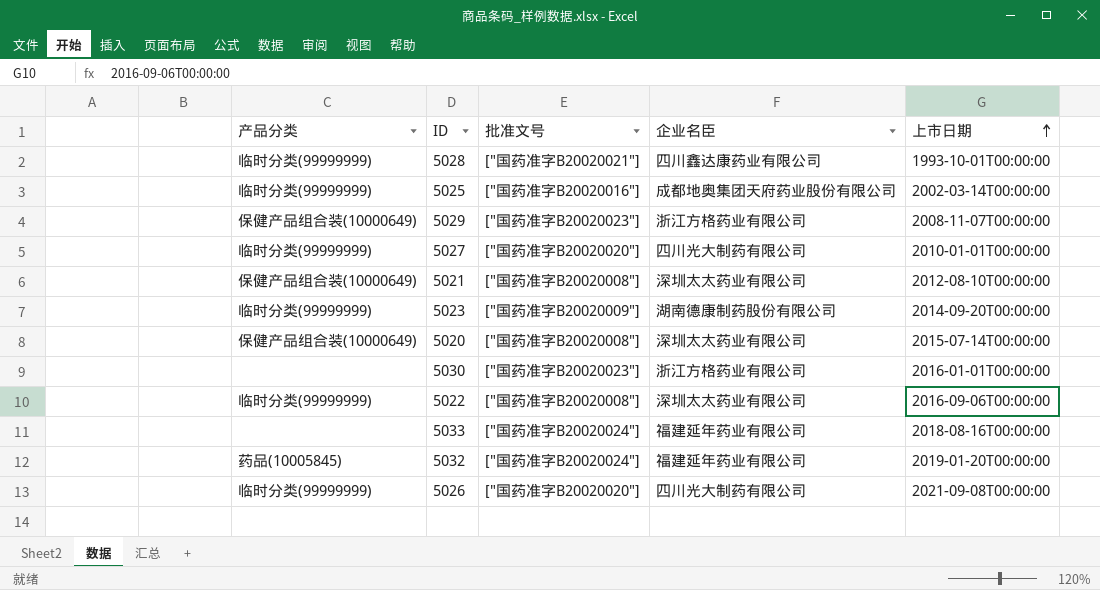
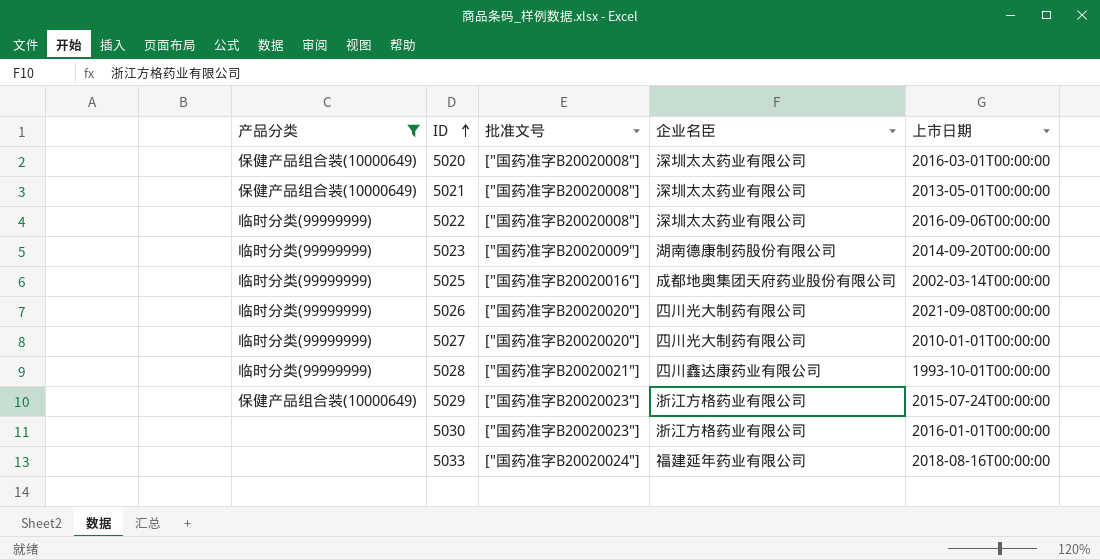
filter: none -> 产品分类 != 药品(10005845)
row order: 上市日期 ascending -> ID ascending
5020 | 上市日期: 2015-07-14T00:00:00 -> 2016-03-01T00:00:00
5021 | 上市日期: 2012-08-10T00:00:00 -> 2013-05-01T00:00:00
5029 | 上市日期: 2008-11-07T00:00:00 -> 2015-07-24T00:00:00

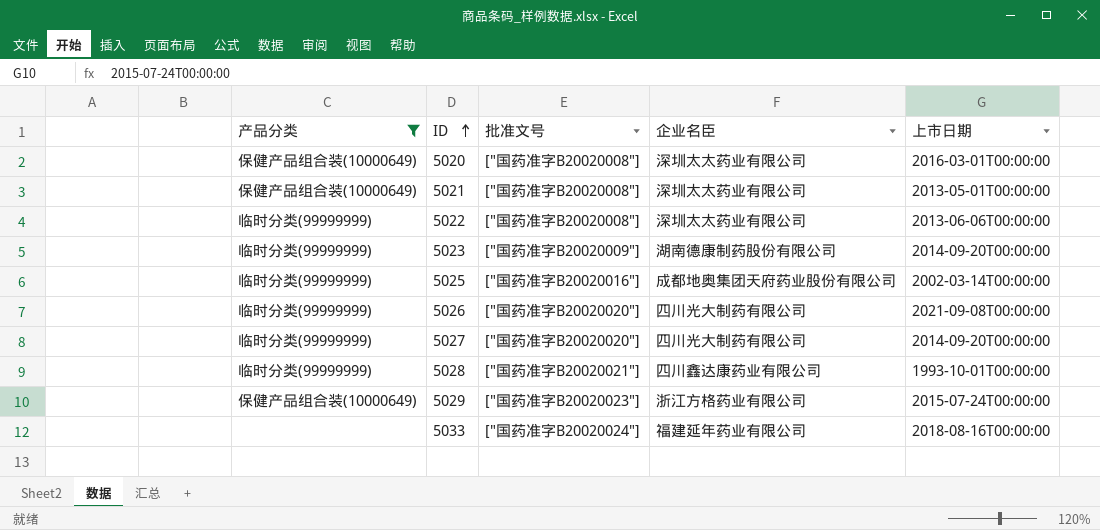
row 5030: none | ["国药准字B20020023"] | 浙江方格药业有限公司 | 2016-01-01T00:00:00 -> none
5022 | 上市日期: 2016-09-06T00:00:00 -> 2013-06-06T00:00:00
5027 | 上市日期: 2010-01-01T00:00:00 -> 2014-09-20T00:00:00

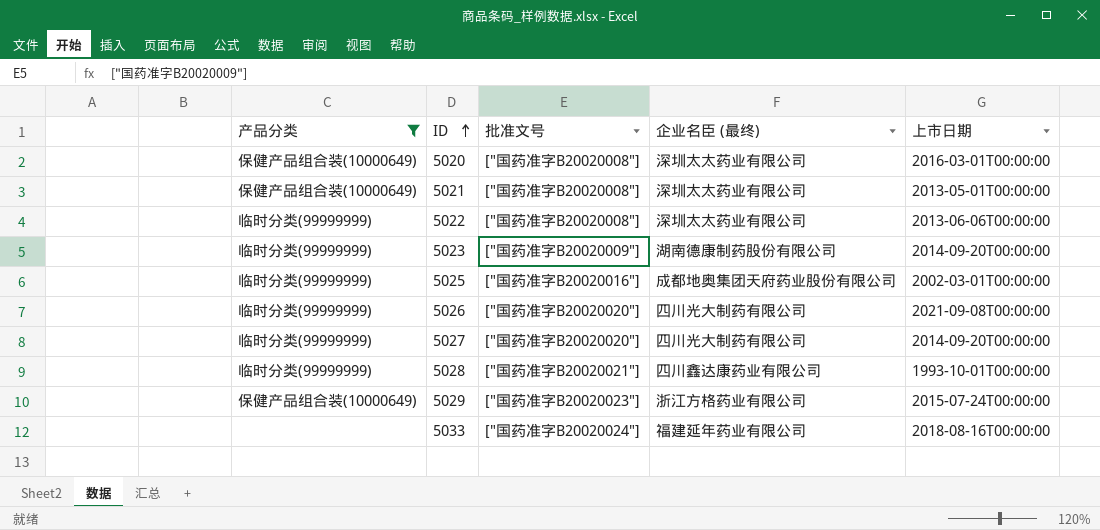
column name: 企业名臣 -> 企业名臣 (最终)
5025 | 上市日期: 2002-03-14T00:00:00 -> 2002-03-01T00:00:00

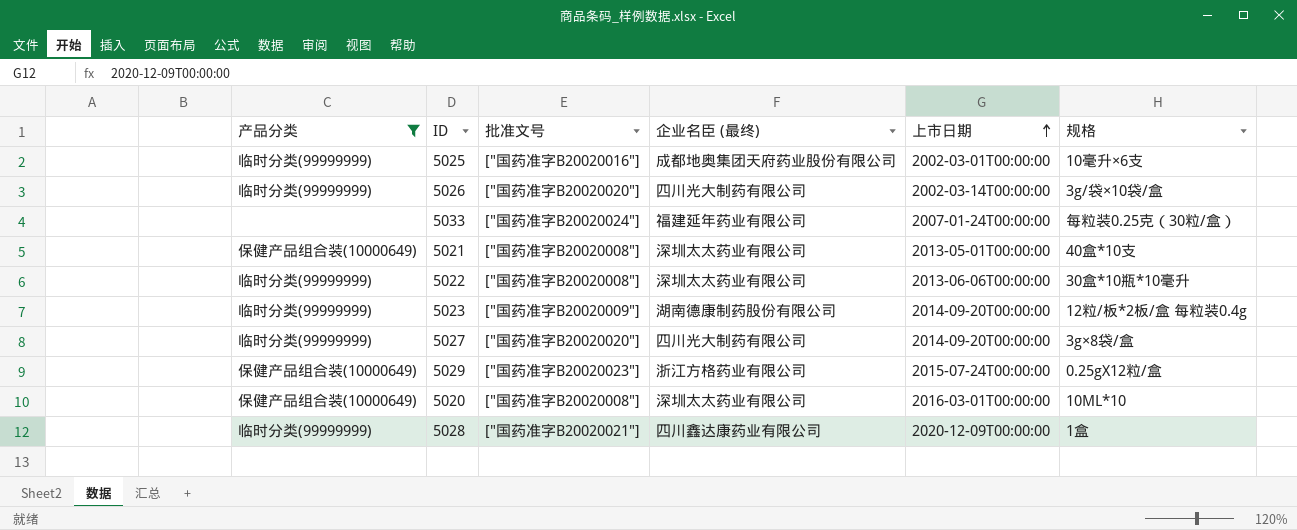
row order: ID ascending -> 上市日期 ascending
column 规格 | position: none -> 6
5026 | 上市日期: 2021-09-08T00:00:00 -> 2002-03-14T00:00:00
5033 | 上市日期: 2018-08-16T00:00:00 -> 2007-01-24T00:00:00
5028 | 上市日期: 1993-10-01T00:00:00 -> 2020-12-09T00:00:00

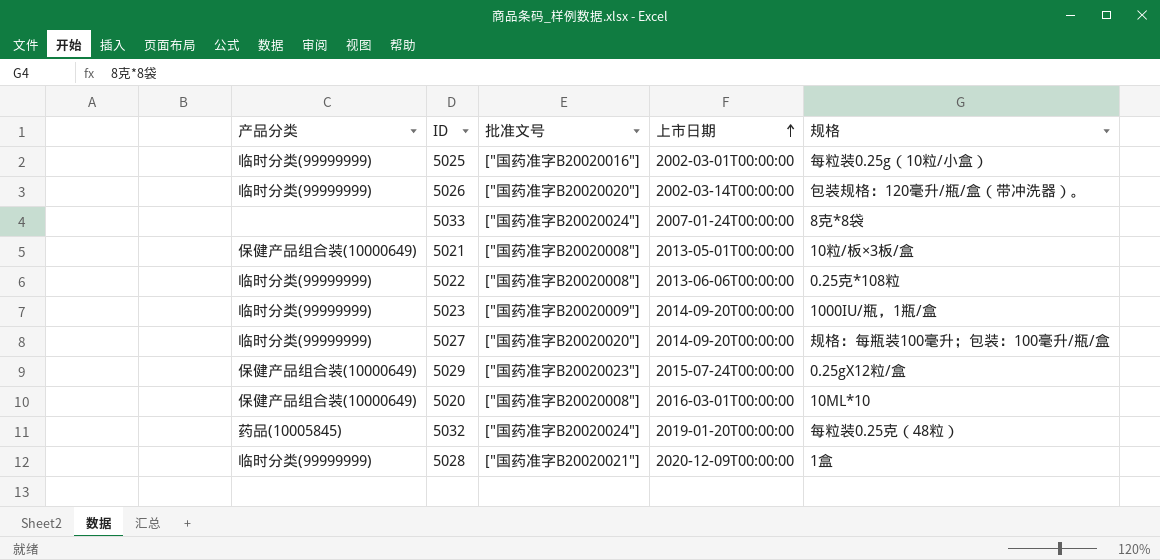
filter: 产品分类 != 药品(10005845) -> none
column 企业名臣 (最终) | position: 4 -> none
5025 | 规格: 10毫升×6支 -> 每粒装0.25g（10粒/小盒）
5026 | 规格: 3g/袋×10袋/盒 -> 包装规格：120毫升/瓶/盒（带冲洗器）。
5033 | 规格: 每粒装0.25克（30粒/盒） -> 8克*8袋
5021 | 规格: 40盒*10支 -> 10粒/板×3板/盒
5022 | 规格: 30盒*10瓶*10毫升 -> 0.25克*108粒
5023 | 规格: 12粒/板*2板/盒 每粒装0.4g -> 1000IU/瓶，1瓶/盒
5027 | 规格: 3g×8袋/盒 -> 规格：每瓶装100毫升；包装：100毫升/瓶/盒

